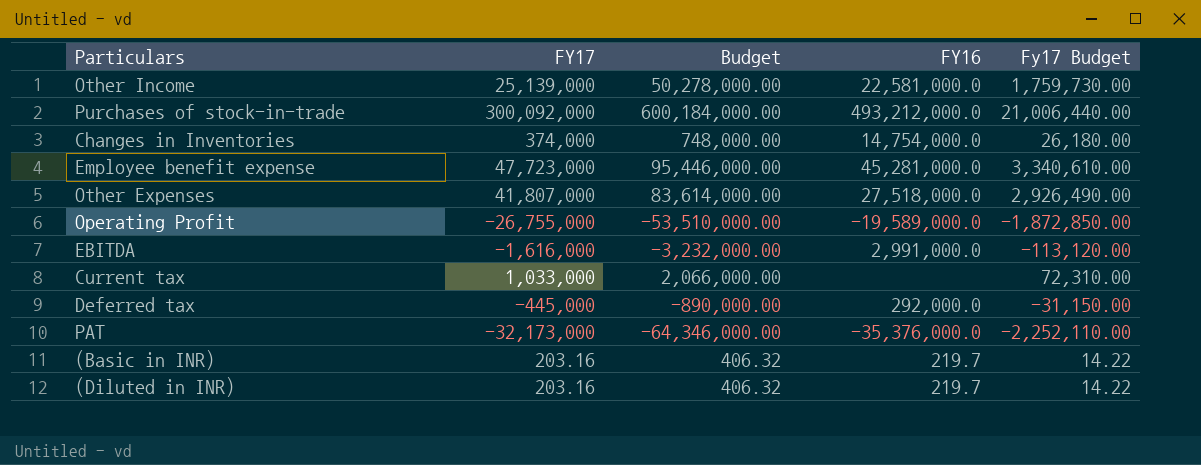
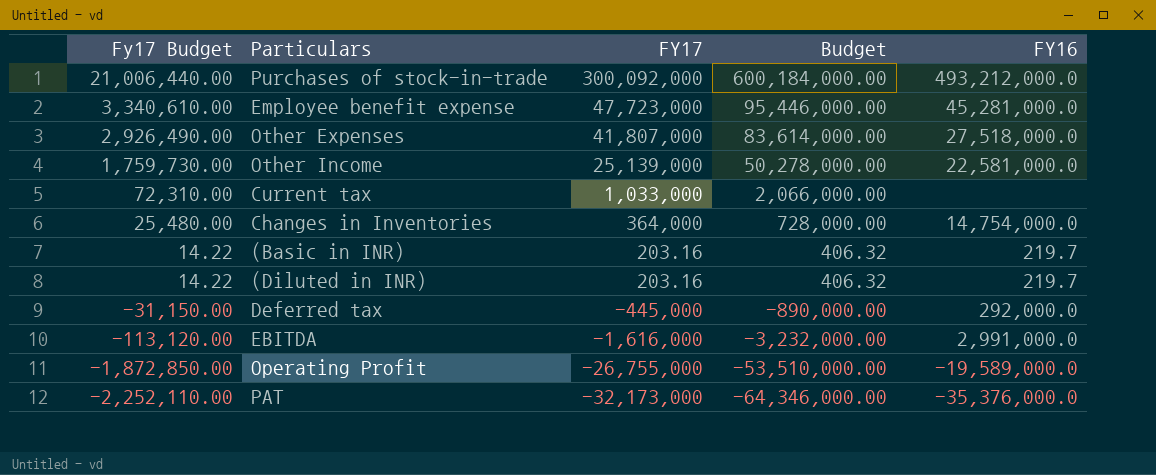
row order: none -> Fy17 Budget descending
column Fy17 Budget | position: 5 -> 1
Changes in Inventories | Fy17 Budget: 26,180.00 -> 25,480.00
Changes in Inventories | FY17: 374,000 -> 364,000
Changes in Inventories | Budget: 748,000.00 -> 728,000.00

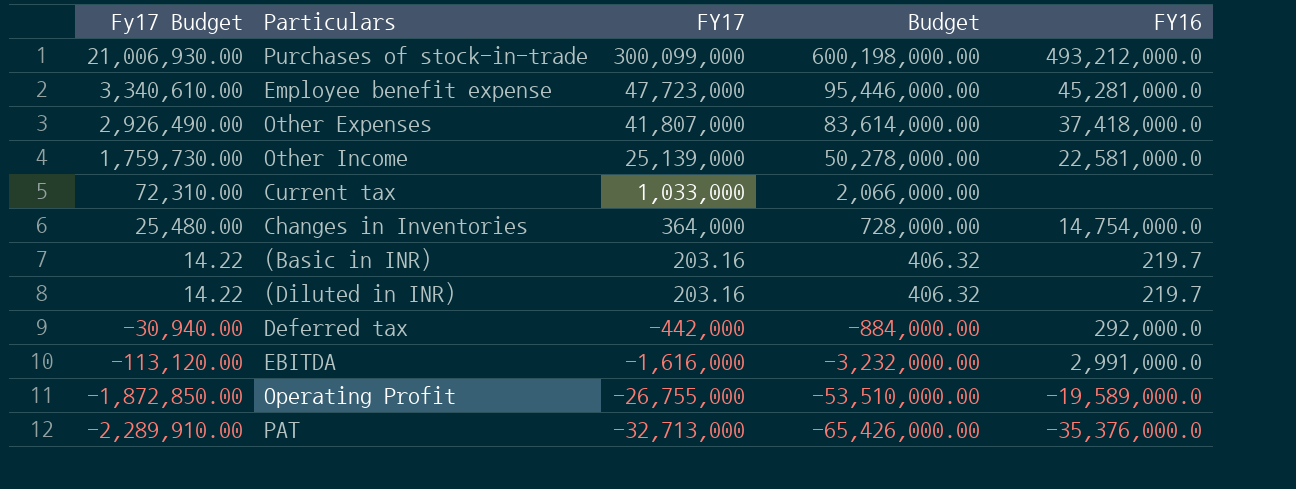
Purchases of stock-in-trade | Fy17 Budget: 21,006,440.00 -> 21,006,930.00
Purchases of stock-in-trade | FY17: 300,092,000 -> 300,099,000
Purchases of stock-in-trade | Budget: 600,184,000.00 -> 600,198,000.00
Other Expenses | FY16: 27,518,000.0 -> 37,418,000.0
Deferred tax | Fy17 Budget: -31,150.00 -> -30,940.00
Deferred tax | FY17: -445,000 -> -442,000
Deferred tax | Budget: -890,000.00 -> -884,000.00
PAT | Fy17 Budget: -2,252,110.00 -> -2,289,910.00
PAT | FY17: -32,173,000 -> -32,713,000
PAT | Budget: -64,346,000.00 -> -65,426,000.00

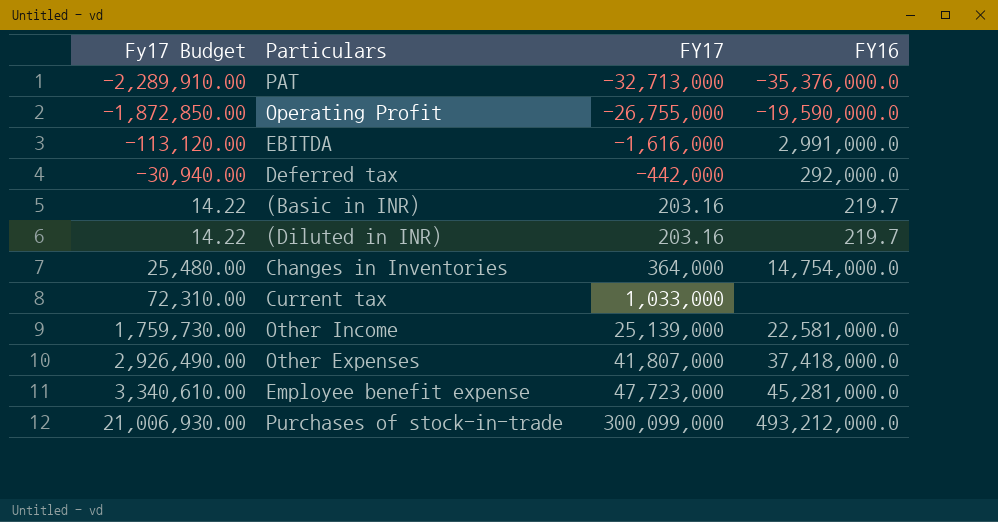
row order: Fy17 Budget descending -> Fy17 Budget ascending
column Budget | formula: [FY17] * 2 -> none
Operating Profit | FY16: -19,589,000.0 -> -19,590,000.0

